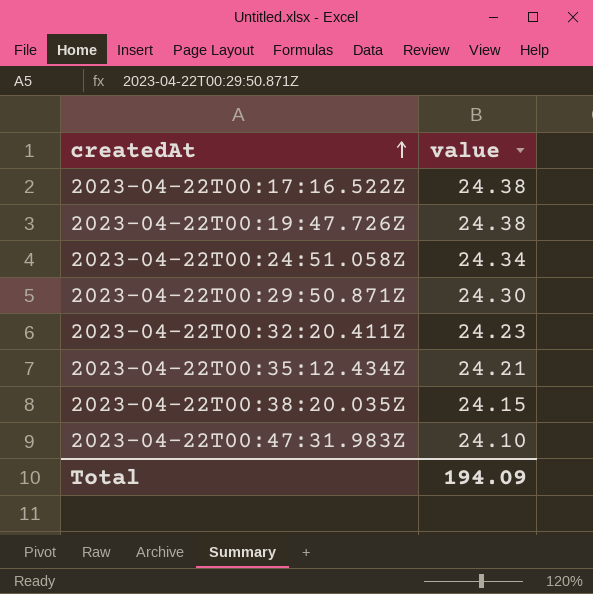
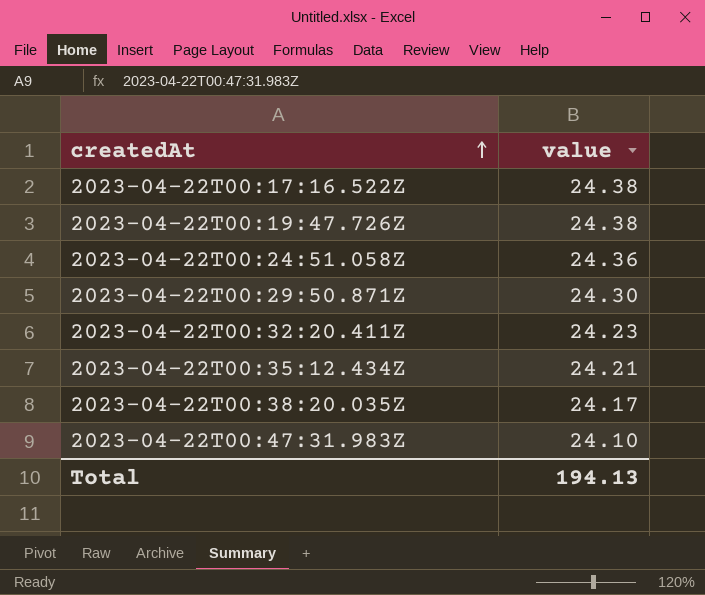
2023-04-22T00:24:51.058Z | value: 24.34 -> 24.36
2023-04-22T00:38:20.035Z | value: 24.15 -> 24.17
Total | value: 194.09 -> 194.13

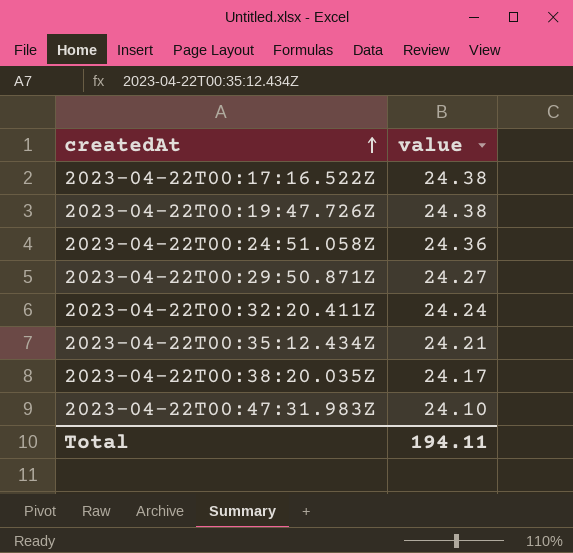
2023-04-22T00:29:50.871Z | value: 24.30 -> 24.27
2023-04-22T00:32:20.411Z | value: 24.23 -> 24.24
Total | value: 194.13 -> 194.11

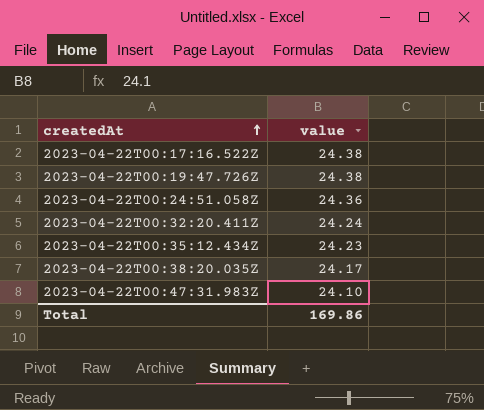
row 2023-04-22T00:29:50.871Z: 24.27 -> none
2023-04-22T00:35:12.434Z | value: 24.21 -> 24.23
Total | value: 194.11 -> 169.86

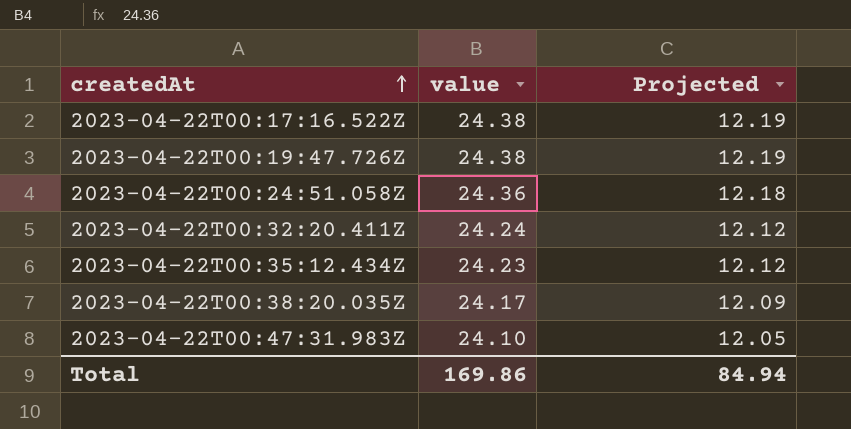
column Projected | formula: none -> [value] * 0.5

